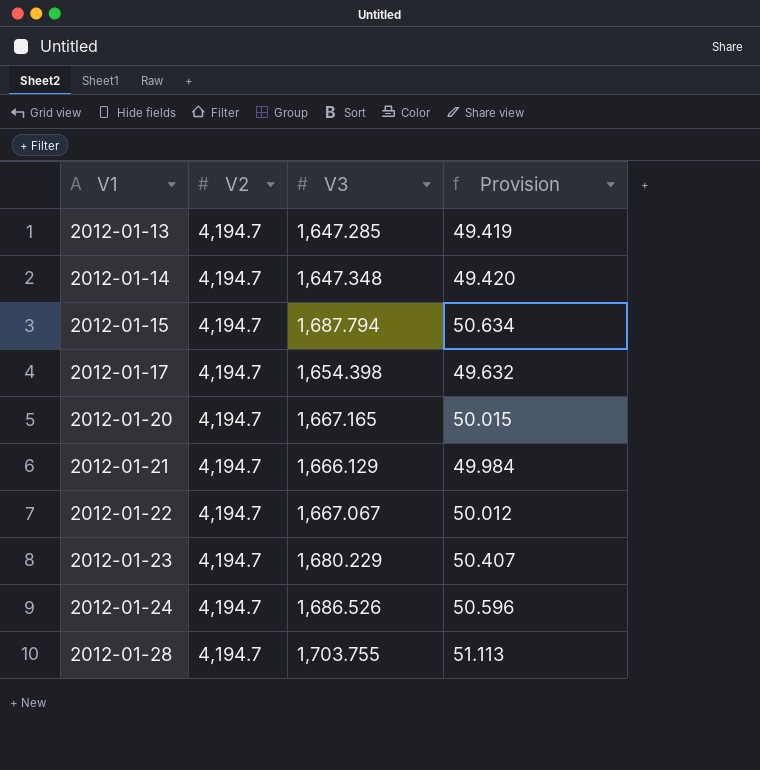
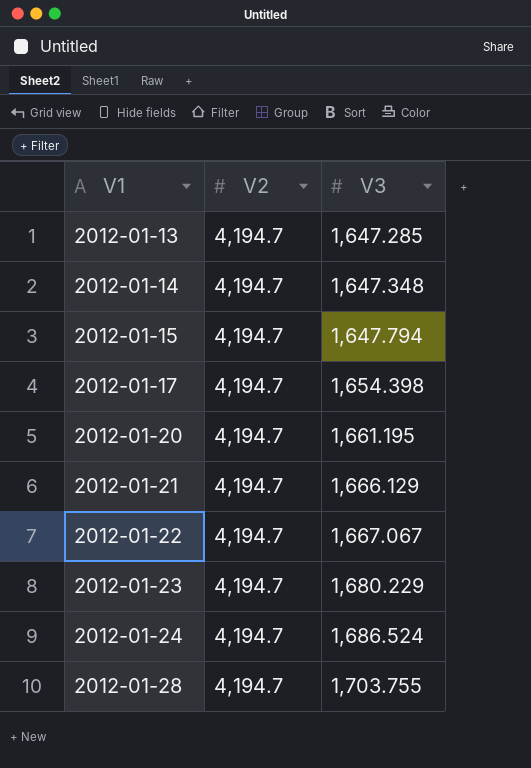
column Provision | formula: [V3] * 0.03 -> none
2012-01-15 | V3: 1,687.794 -> 1,647.794
2012-01-20 | V3: 1,667.165 -> 1,661.195
2012-01-24 | V3: 1,686.526 -> 1,686.524

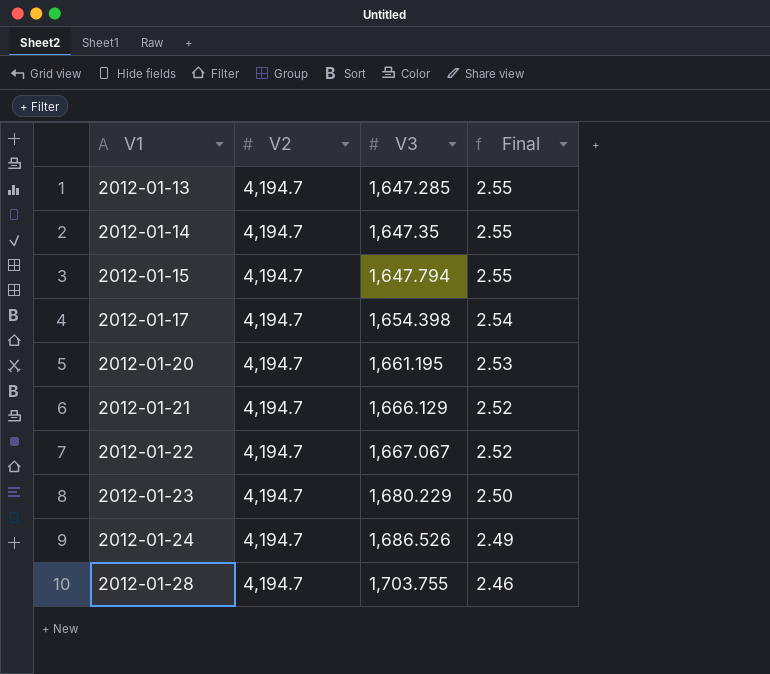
column Final | formula: none -> [V2] / [V3]
2012-01-14 | V3: 1,647.348 -> 1,647.35
2012-01-24 | V3: 1,686.524 -> 1,686.526

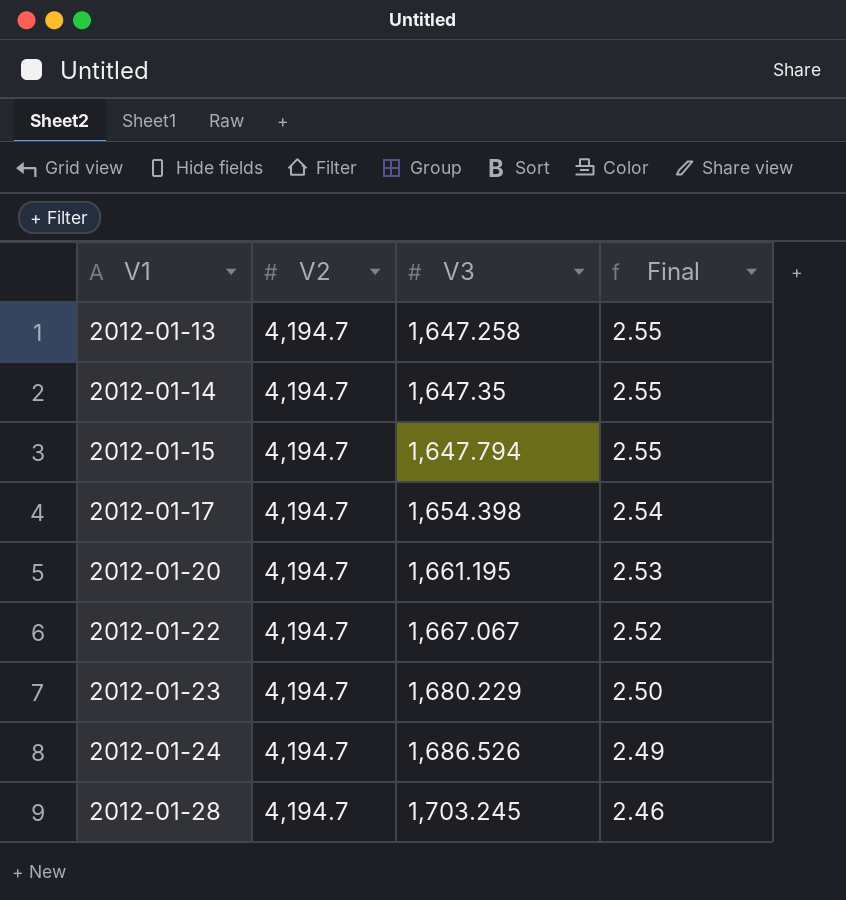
row 2012-01-21: 4,194.7 | 1,666.129 | 2.52 -> none
2012-01-13 | V3: 1,647.285 -> 1,647.258
2012-01-28 | V3: 1,703.755 -> 1,703.245

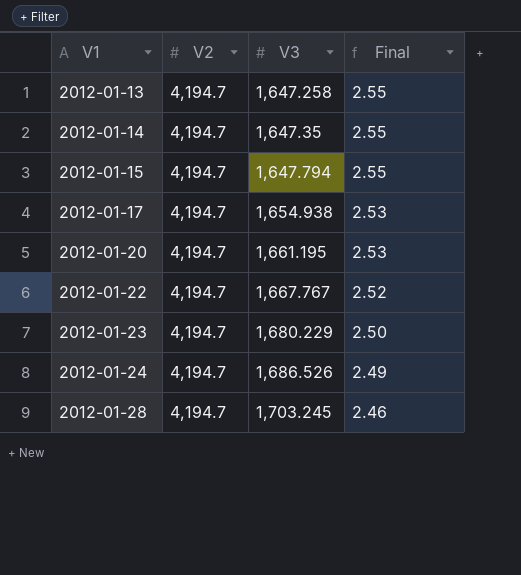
2012-01-17 | V3: 1,654.398 -> 1,654.938
2012-01-17 | Final: 2.54 -> 2.53
2012-01-22 | V3: 1,667.067 -> 1,667.767

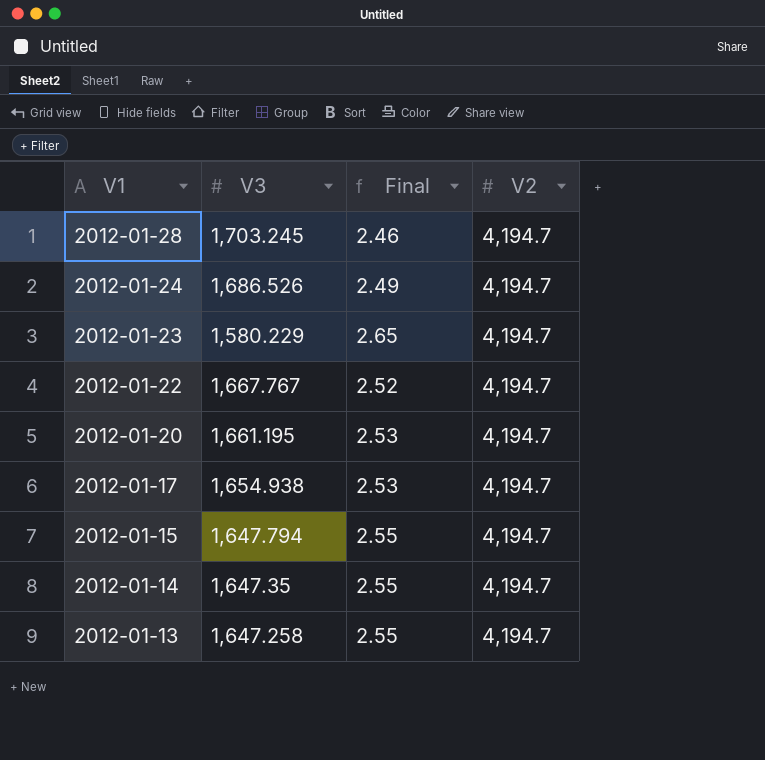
row order: V1 ascending -> V1 descending
column V2 | position: 2 -> 4
2012-01-23 | V3: 1,680.229 -> 1,580.229
2012-01-23 | Final: 2.50 -> 2.65

